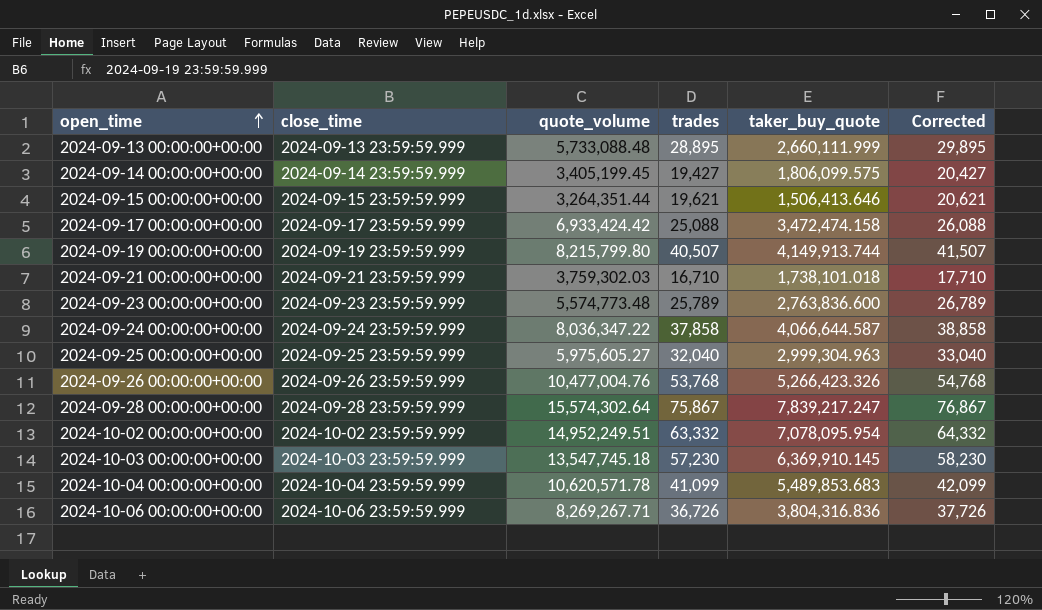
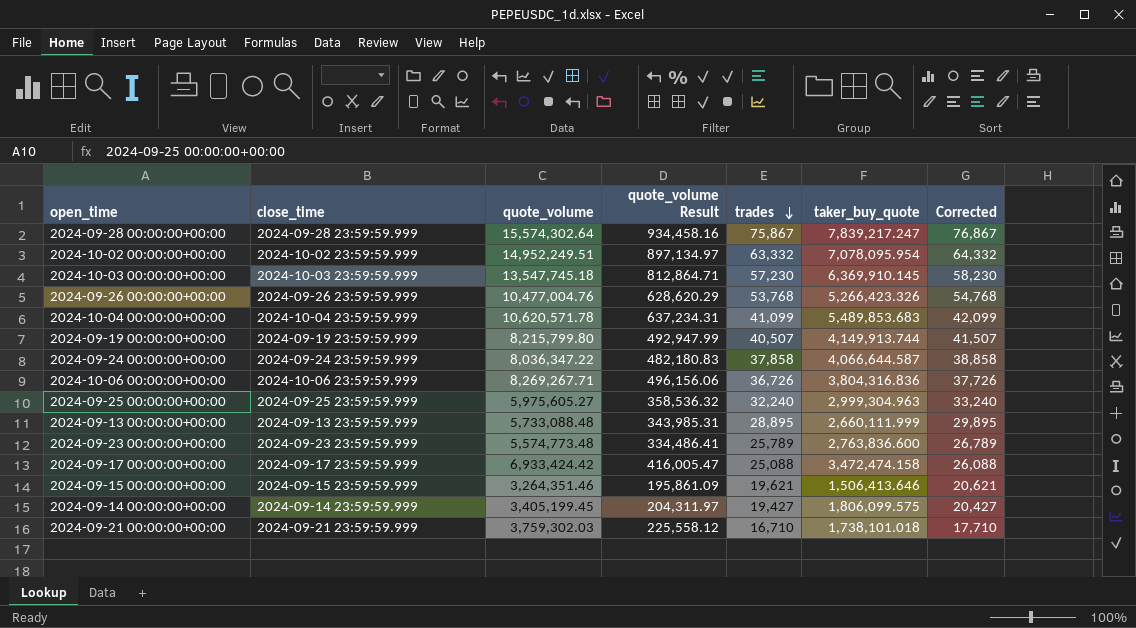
row order: open_time ascending -> trades descending
column quote_volume Result | formula: none -> [quote_volume] * 0.06
2024-09-25 00:00:00+00:00 | trades: 32,040 -> 32,240
2024-09-25 00:00:00+00:00 | Corrected: 33,040 -> 33,240
2024-09-15 00:00:00+00:00 | quote_volume: 3,264,351.44 -> 3,264,351.46

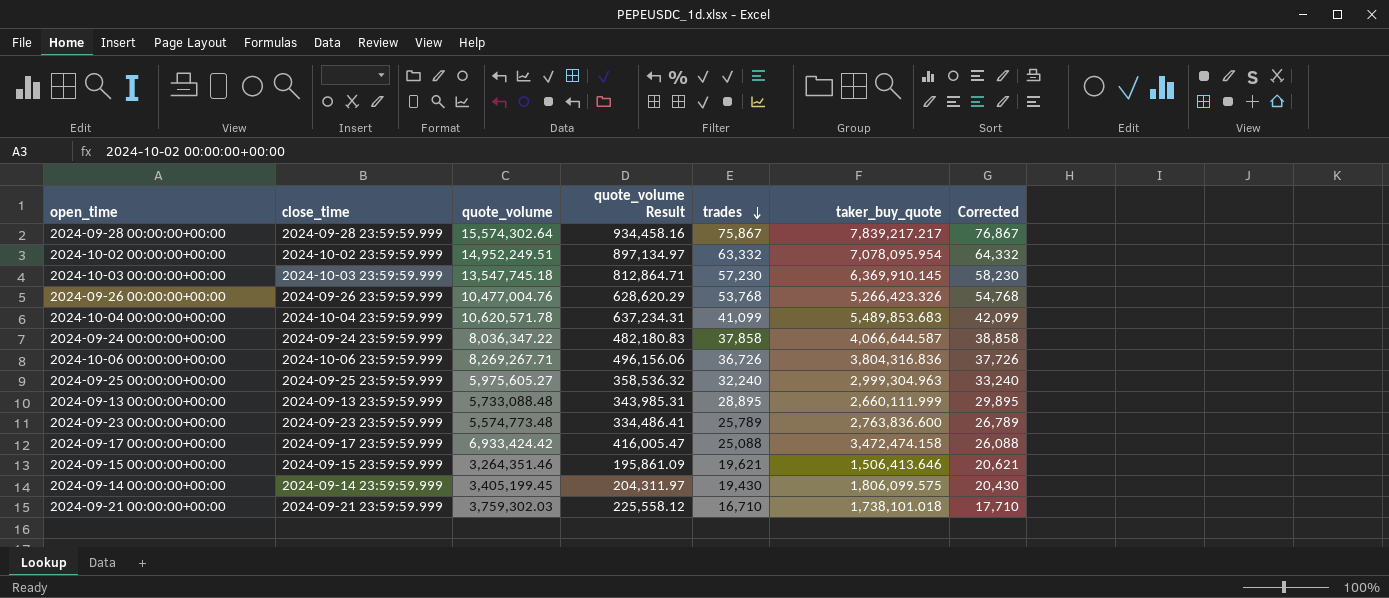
row 2024-09-19 00:00:00+00:00: 2024-09-19 23:59:59.999 | 8,215,799.80 | 492,947.99 | 40,507 | 4,149,913.744 | 41,507 -> none
2024-09-28 00:00:00+00:00 | taker_buy_quote: 7,839,217.247 -> 7,839,217.217
2024-09-14 00:00:00+00:00 | trades: 19,427 -> 19,430
2024-09-14 00:00:00+00:00 | Corrected: 20,427 -> 20,430

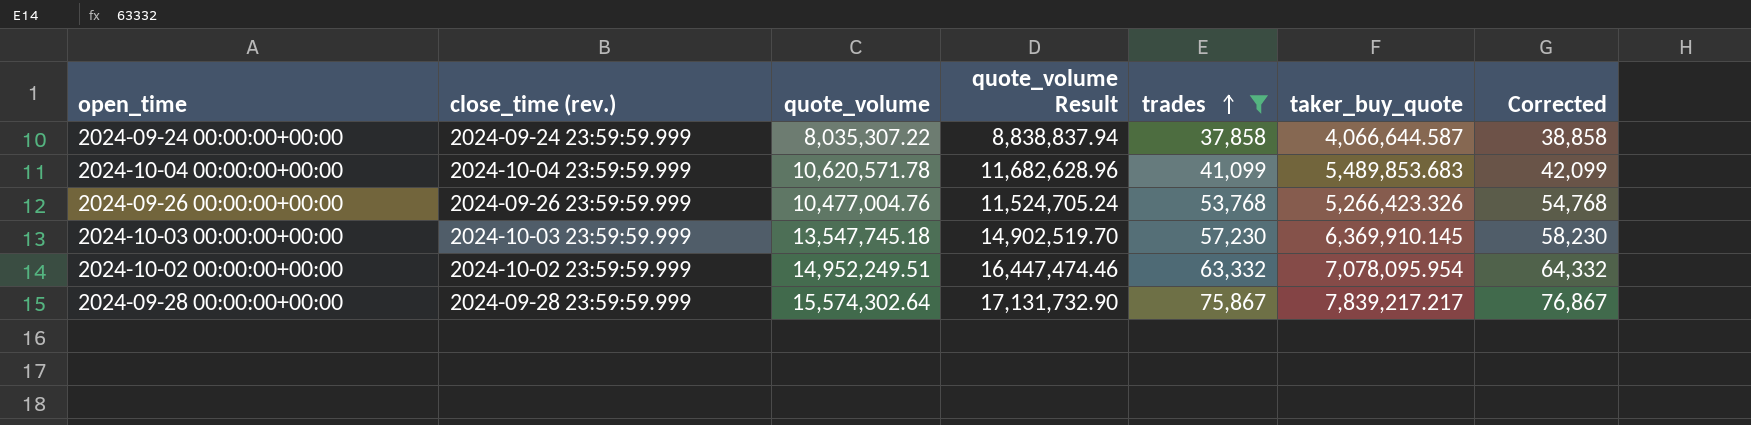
filter: none -> trades >= 37,858
row order: trades descending -> trades ascending
column name: close_time -> close_time (rev.)
column quote_volume Result | formula: [quote_volume] * 0.06 -> [quote_volume] * 1.1
2024-09-24 00:00:00+00:00 | quote_volume: 8,036,347.22 -> 8,035,307.22

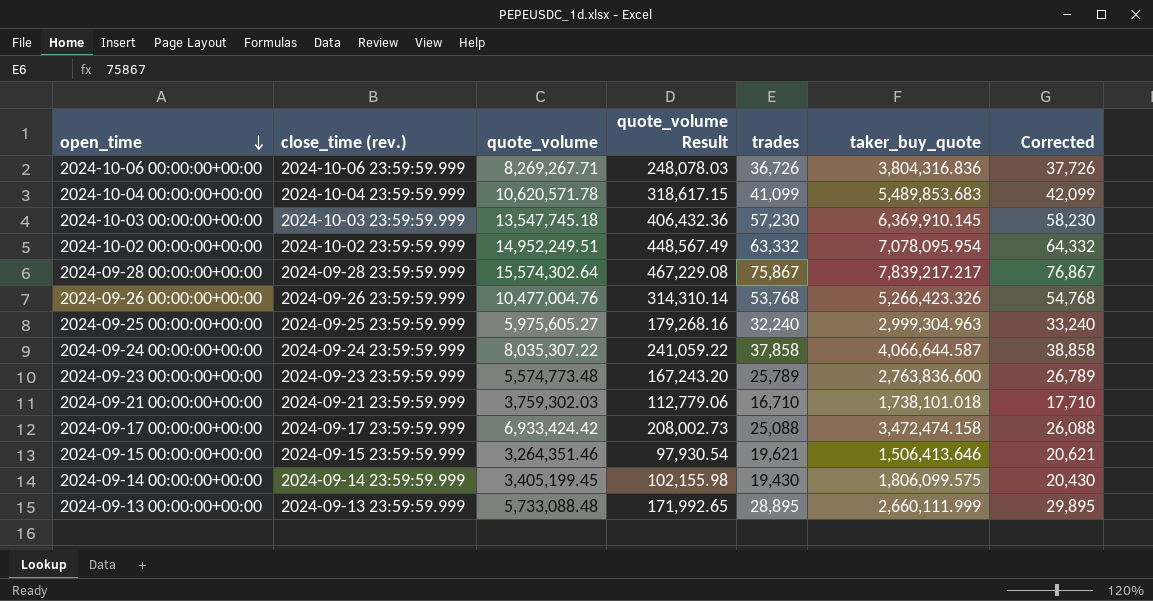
filter: trades >= 37,858 -> none
row order: trades ascending -> open_time descending
column quote_volume Result | formula: [quote_volume] * 1.1 -> [quote_volume] * 0.03

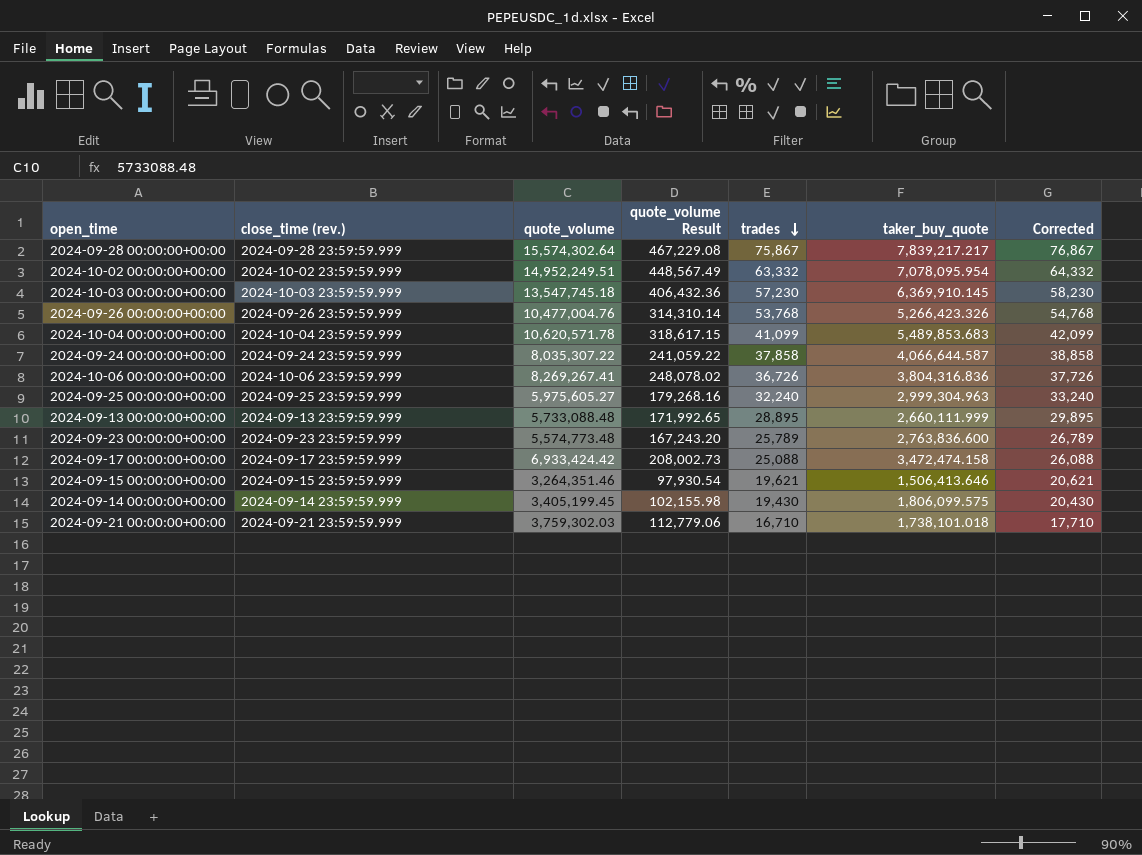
row order: open_time descending -> trades descending
2024-10-06 00:00:00+00:00 | quote_volume: 8,269,267.71 -> 8,269,267.41
2024-10-06 00:00:00+00:00 | quote_volume Result: 248,078.03 -> 248,078.02

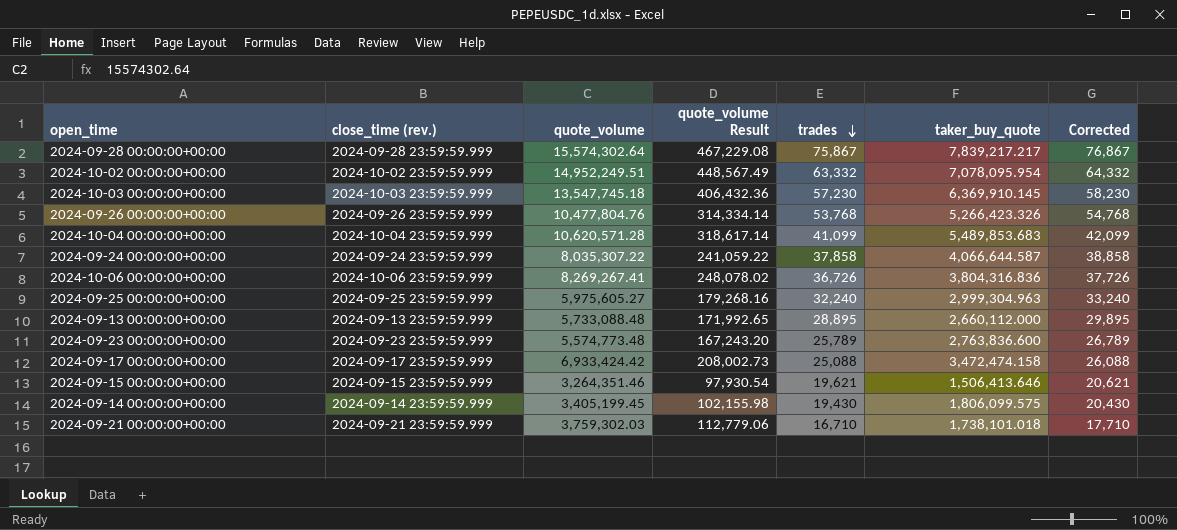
2024-09-26 00:00:00+00:00 | quote_volume: 10,477,004.76 -> 10,477,804.76
2024-09-26 00:00:00+00:00 | quote_volume Result: 314,310.14 -> 314,334.14
2024-10-04 00:00:00+00:00 | quote_volume: 10,620,571.78 -> 10,620,571.28
2024-10-04 00:00:00+00:00 | quote_volume Result: 318,617.15 -> 318,617.14
2024-09-13 00:00:00+00:00 | taker_buy_quote: 2,660,111.999 -> 2,660,112.000

